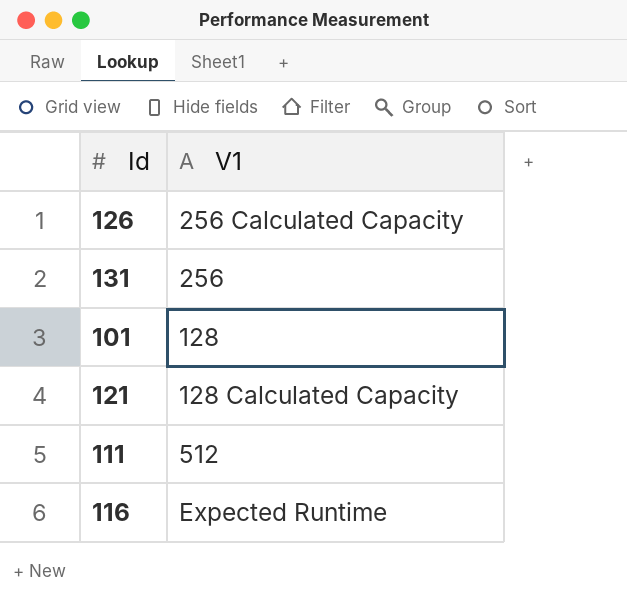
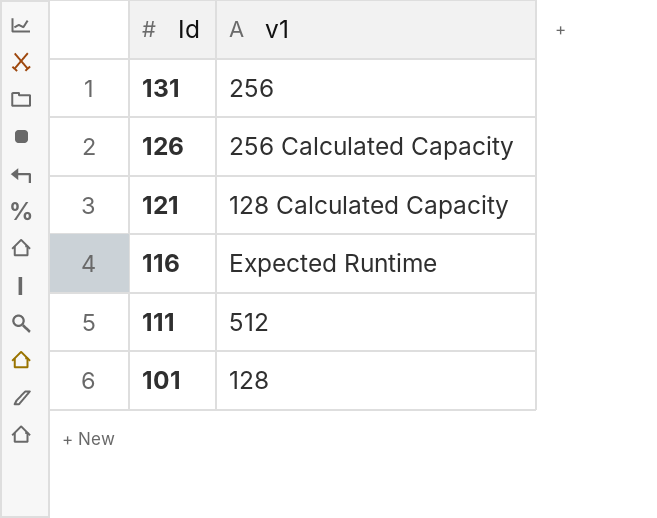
row order: none -> Id descending
column name: V1 -> v1

